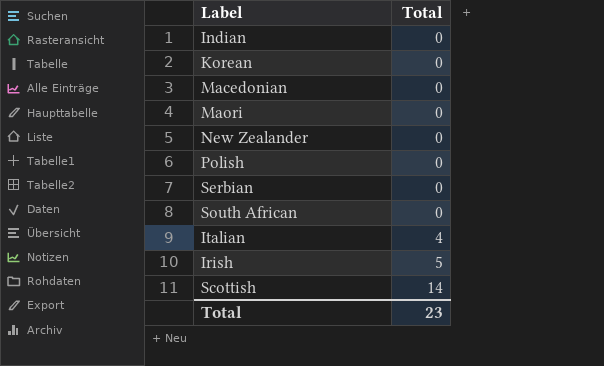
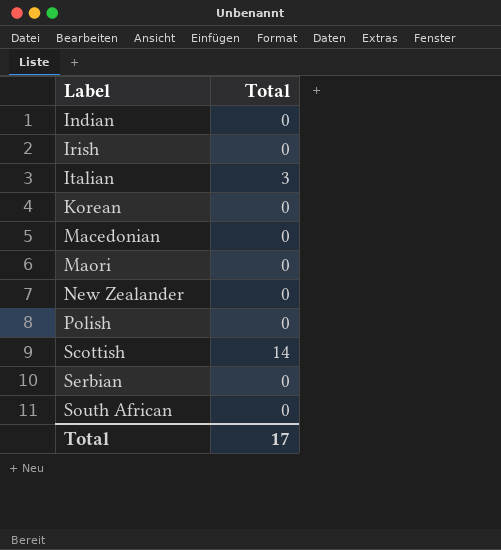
row order: Total ascending -> Label ascending
Irish | Total: 5 -> 0
Italian | Total: 4 -> 3
Total | Total: 23 -> 17

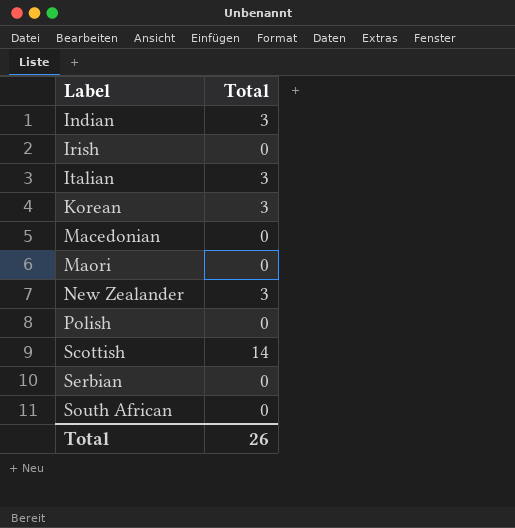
Indian | Total: 0 -> 3
Korean | Total: 0 -> 3
New Zealander | Total: 0 -> 3
Total | Total: 17 -> 26

